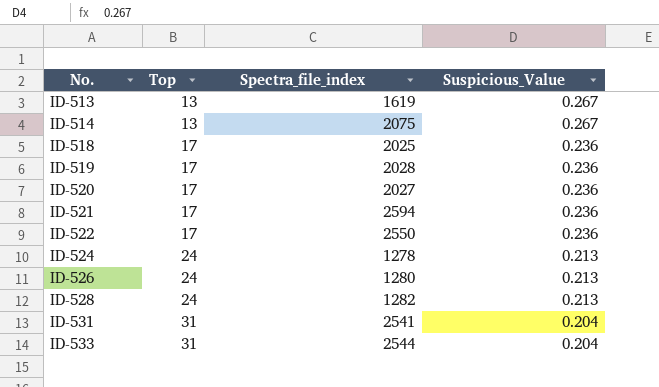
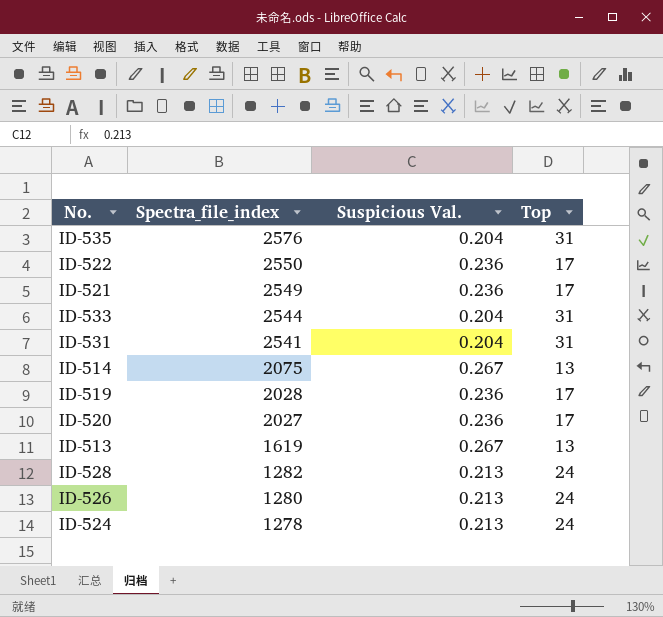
row order: No. ascending -> Spectra_file_index descending
column name: Suspicious_Value -> Suspicious Val.
column Top | position: 2 -> 4
row ID-518: 17 | 2025 | 0.236 -> none
row ID-535: none -> 2576 | 0.204 | 31
ID-521 | Spectra_file_index: 2594 -> 2549

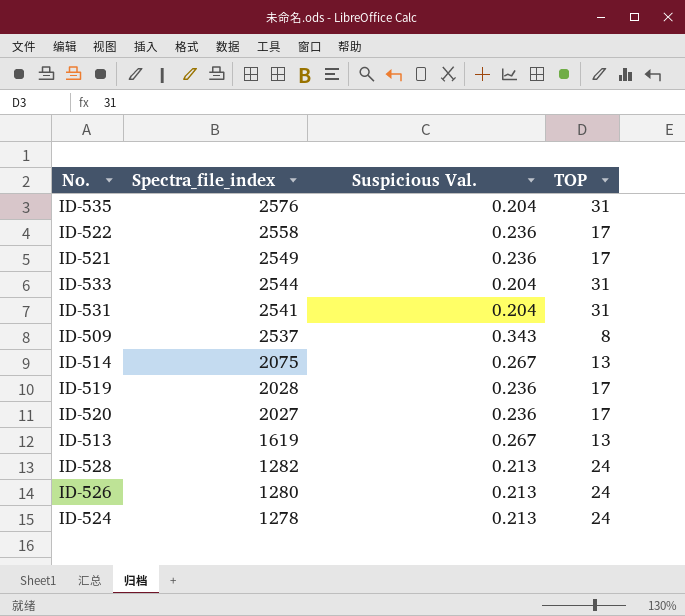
column name: Top -> TOP
ID-522 | Spectra_file_index: 2550 -> 2558
row ID-509: none -> 2537 | 0.343 | 8

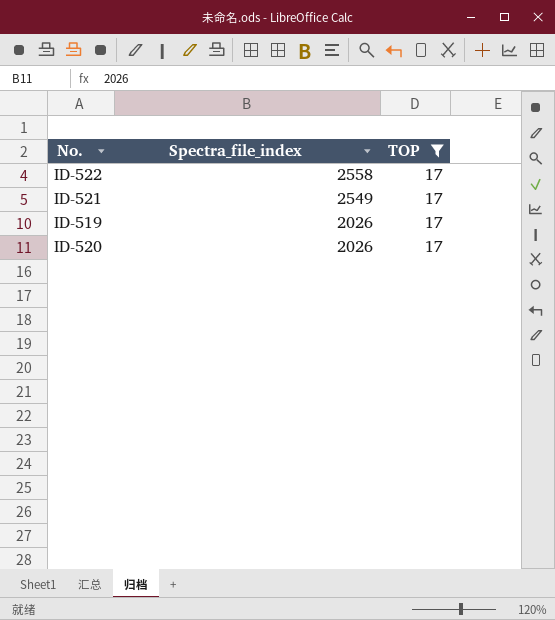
filter: none -> TOP = 17
column Suspicious Val. | position: 3 -> none
ID-519 | Spectra_file_index: 2028 -> 2026
ID-520 | Spectra_file_index: 2027 -> 2026

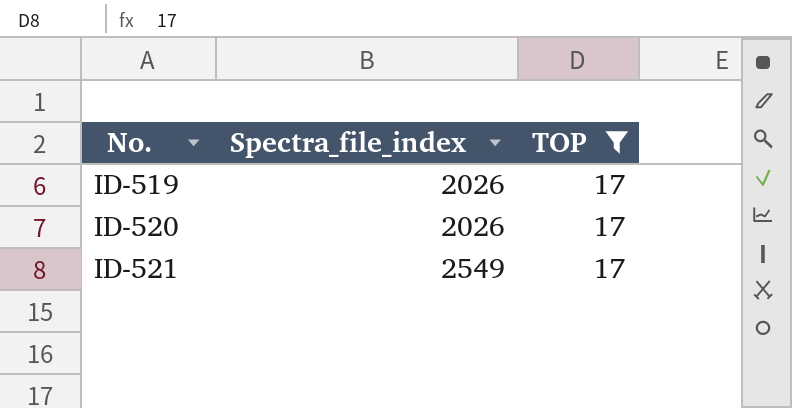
row order: Spectra_file_index descending -> No. ascending
row ID-522: 2558 | 17 -> none

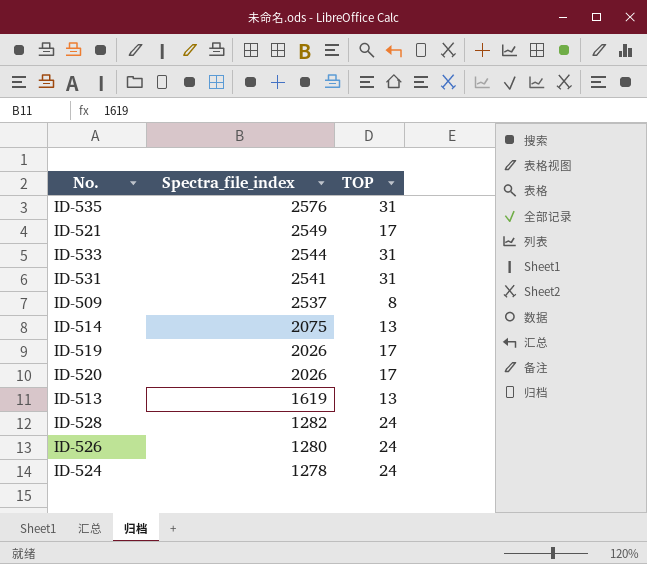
filter: TOP = 17 -> none
row order: No. ascending -> Spectra_file_index descending

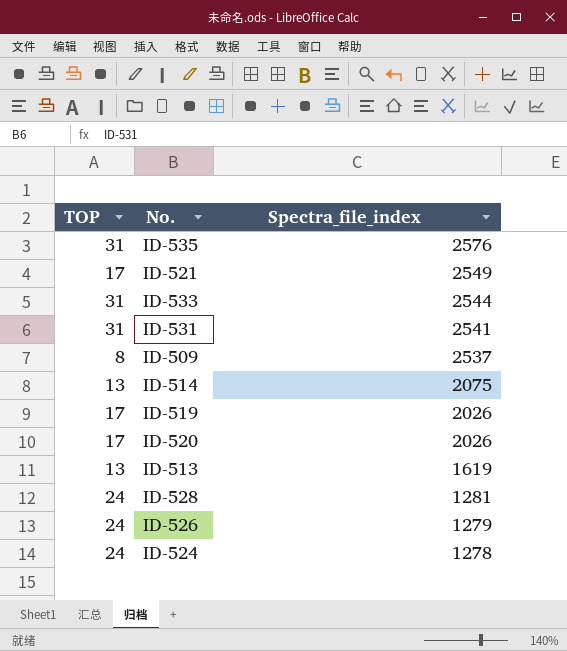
column TOP | position: 3 -> 1
ID-528 | Spectra_file_index: 1282 -> 1281
ID-526 | Spectra_file_index: 1280 -> 1279

